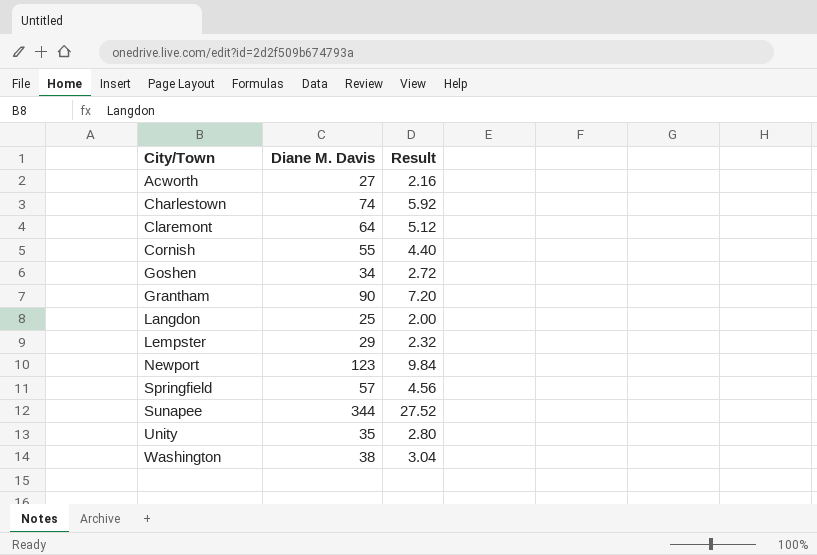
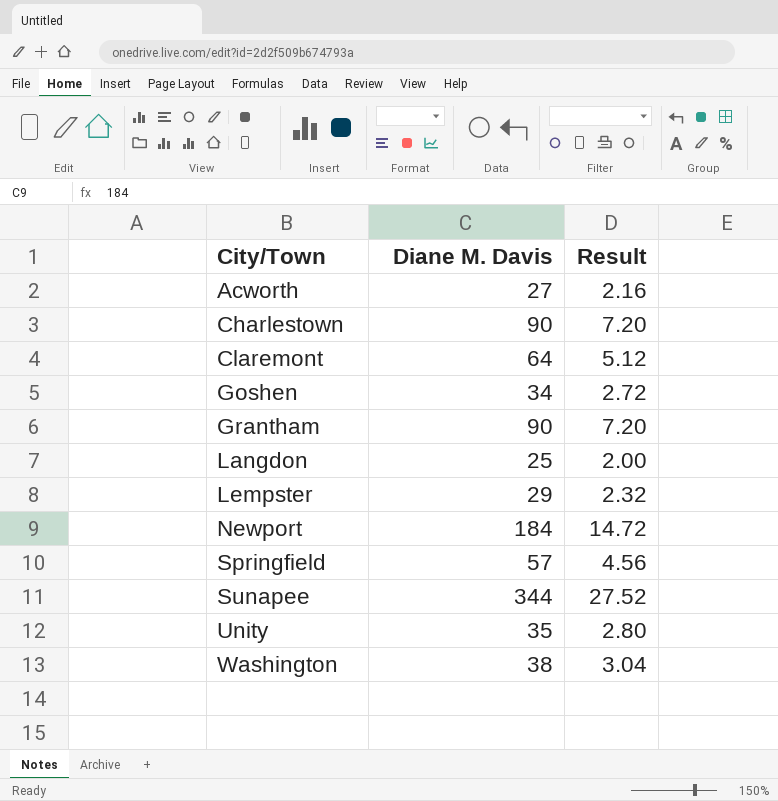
row Cornish: 55 | 4.40 -> none
Charlestown | Diane M. Davis: 74 -> 90
Charlestown | Result: 5.92 -> 7.20
Newport | Diane M. Davis: 123 -> 184
Newport | Result: 9.84 -> 14.72

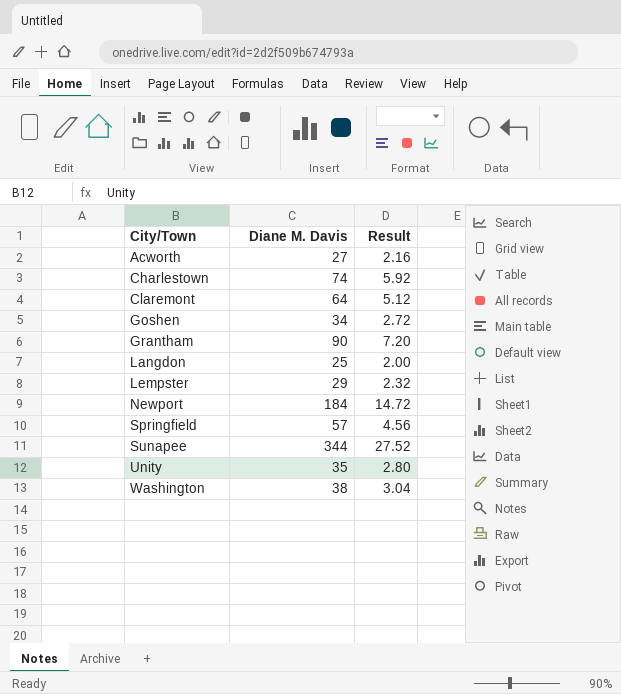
Charlestown | Diane M. Davis: 90 -> 74
Charlestown | Result: 7.20 -> 5.92

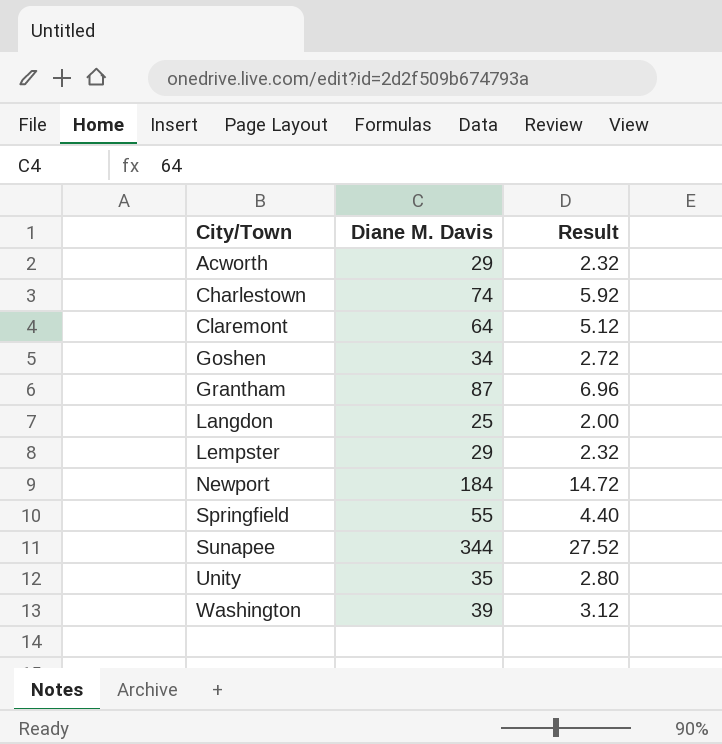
Acworth | Diane M. Davis: 27 -> 29
Acworth | Result: 2.16 -> 2.32
Grantham | Diane M. Davis: 90 -> 87
Grantham | Result: 7.20 -> 6.96
Springfield | Diane M. Davis: 57 -> 55
Springfield | Result: 4.56 -> 4.40
Washington | Diane M. Davis: 38 -> 39
Washington | Result: 3.04 -> 3.12

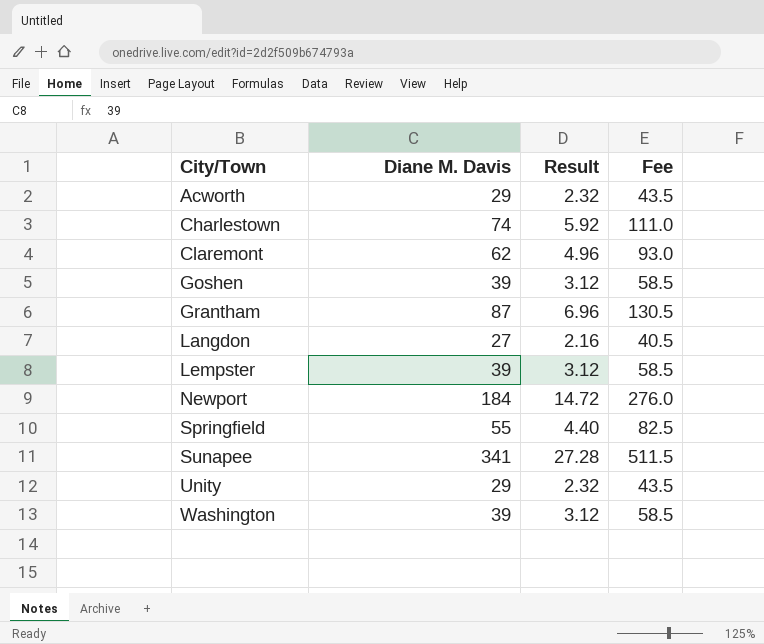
column Fee | formula: none -> [Diane M. Davis] * 1.5
Claremont | Diane M. Davis: 64 -> 62
Claremont | Result: 5.12 -> 4.96
Goshen | Diane M. Davis: 34 -> 39
Goshen | Result: 2.72 -> 3.12
Langdon | Diane M. Davis: 25 -> 27
Langdon | Result: 2.00 -> 2.16
Lempster | Diane M. Davis: 29 -> 39
Lempster | Result: 2.32 -> 3.12
Sunapee | Diane M. Davis: 344 -> 341
Sunapee | Result: 27.52 -> 27.28
Unity | Diane M. Davis: 35 -> 29
Unity | Result: 2.80 -> 2.32

